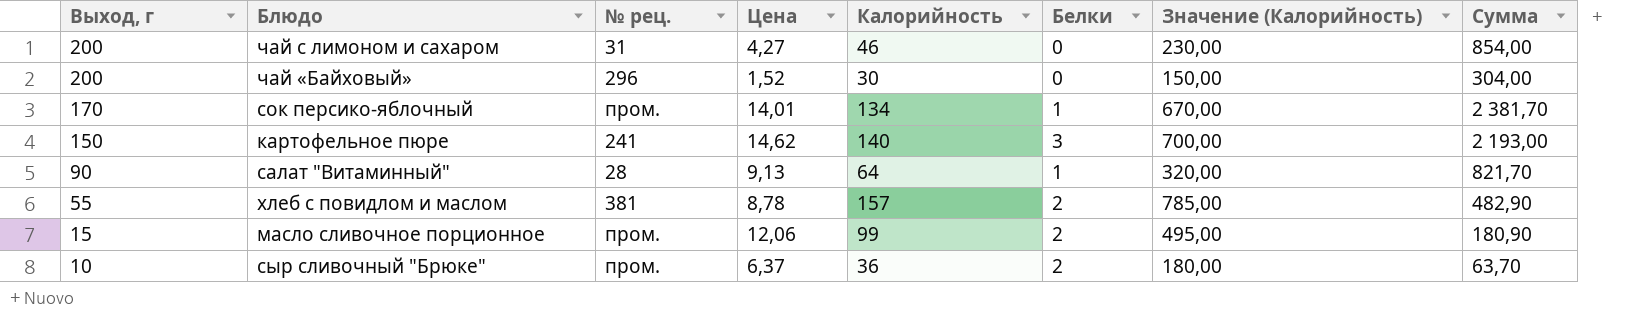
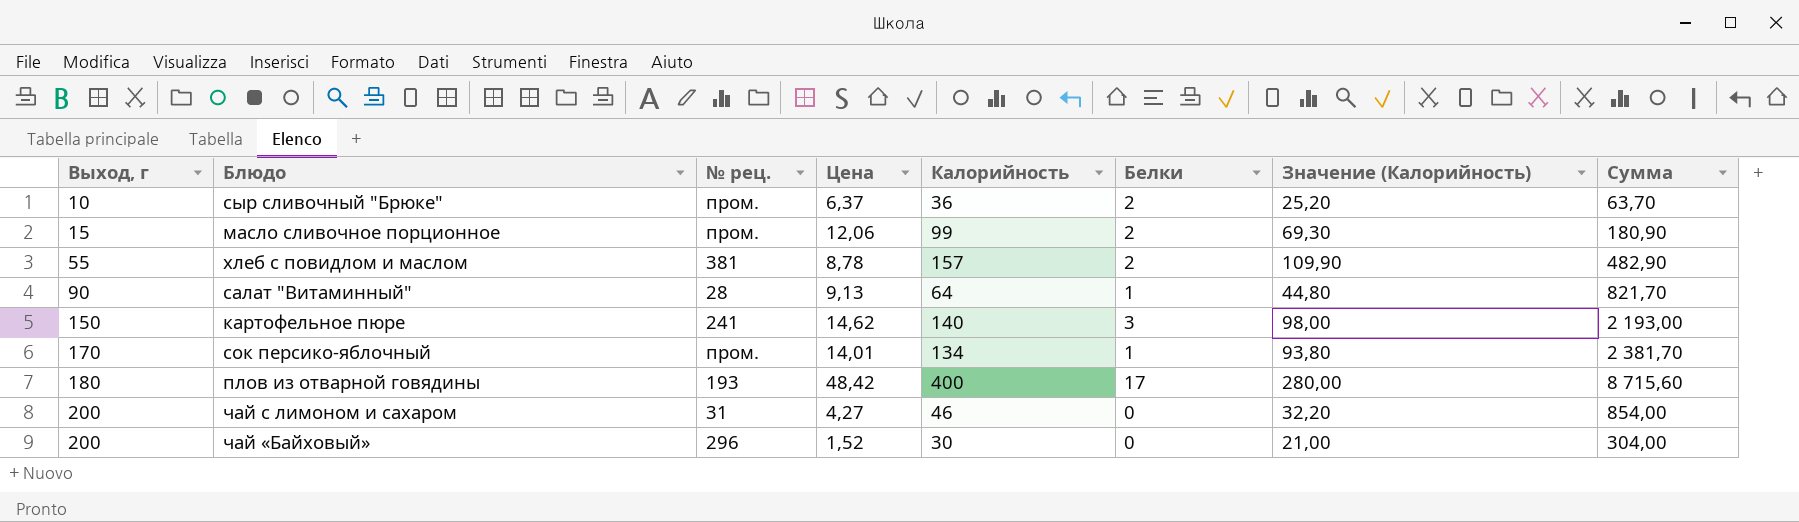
row order: Выход, г descending -> Выход, г ascending
column Значение (Калорийность) | formula: [Калорийность] * 5 -> [Калорийность] * 0,7
row плов из отварной говядины: none -> 180 | 193 | 48,42 | 400 | 17 | 280,00 | 8 715,60

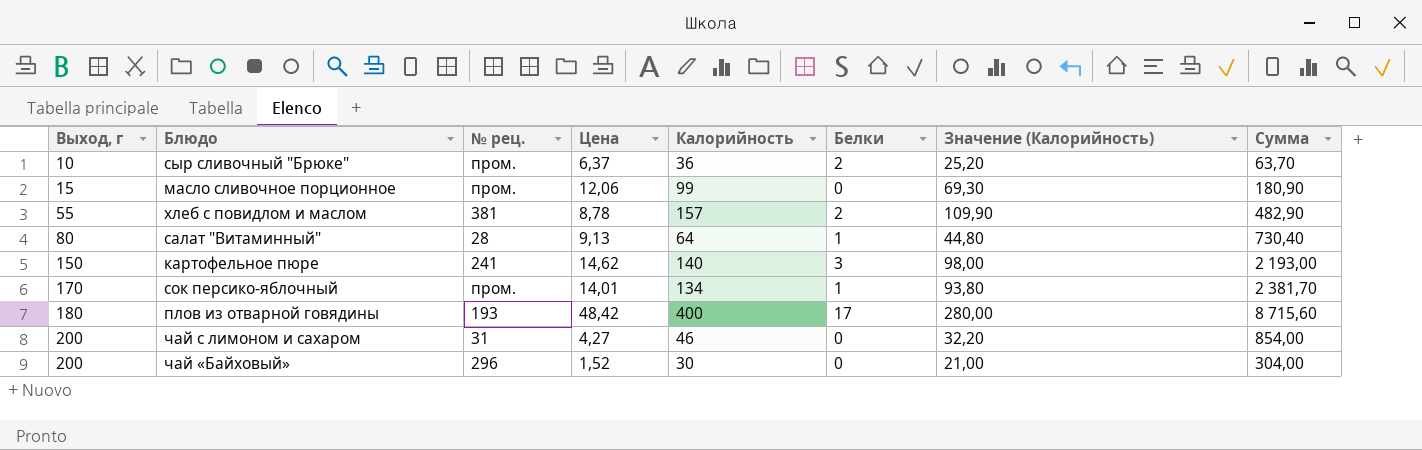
масло сливочное порционное | Белки: 2 -> 0
салат "Витаминный" | Выход, г: 90 -> 80
салат "Витаминный" | Сумма: 821,70 -> 730,40

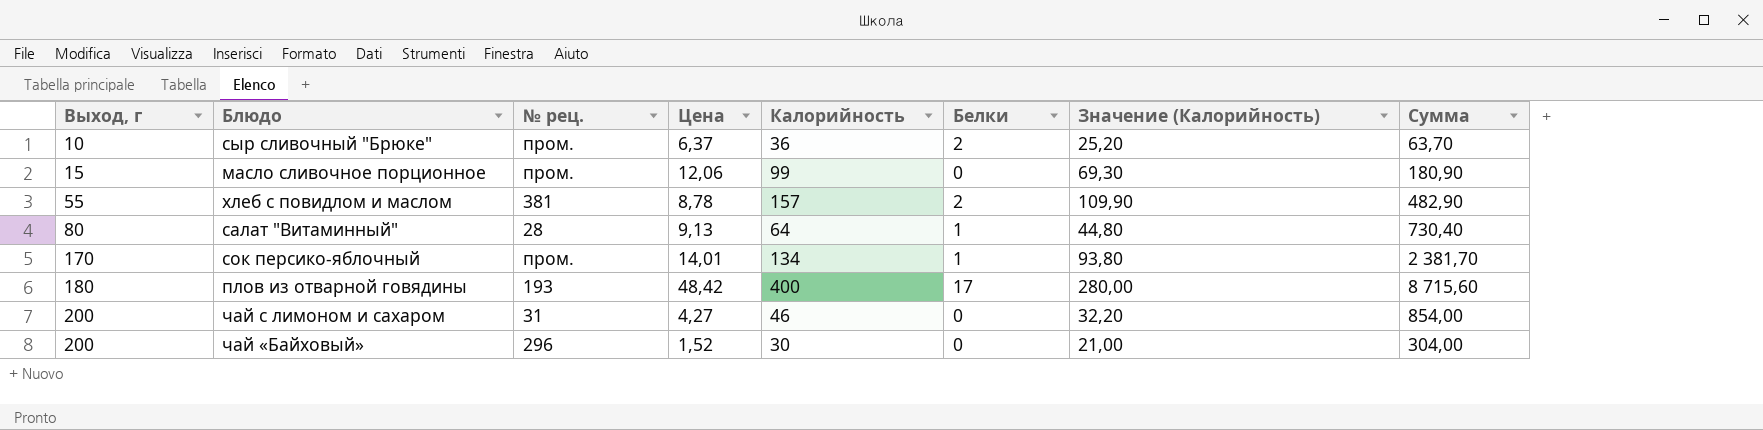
row картофельное пюре: 150 | 241 | 14,62 | 140 | 3 | 98,00 | 2 193,00 -> none

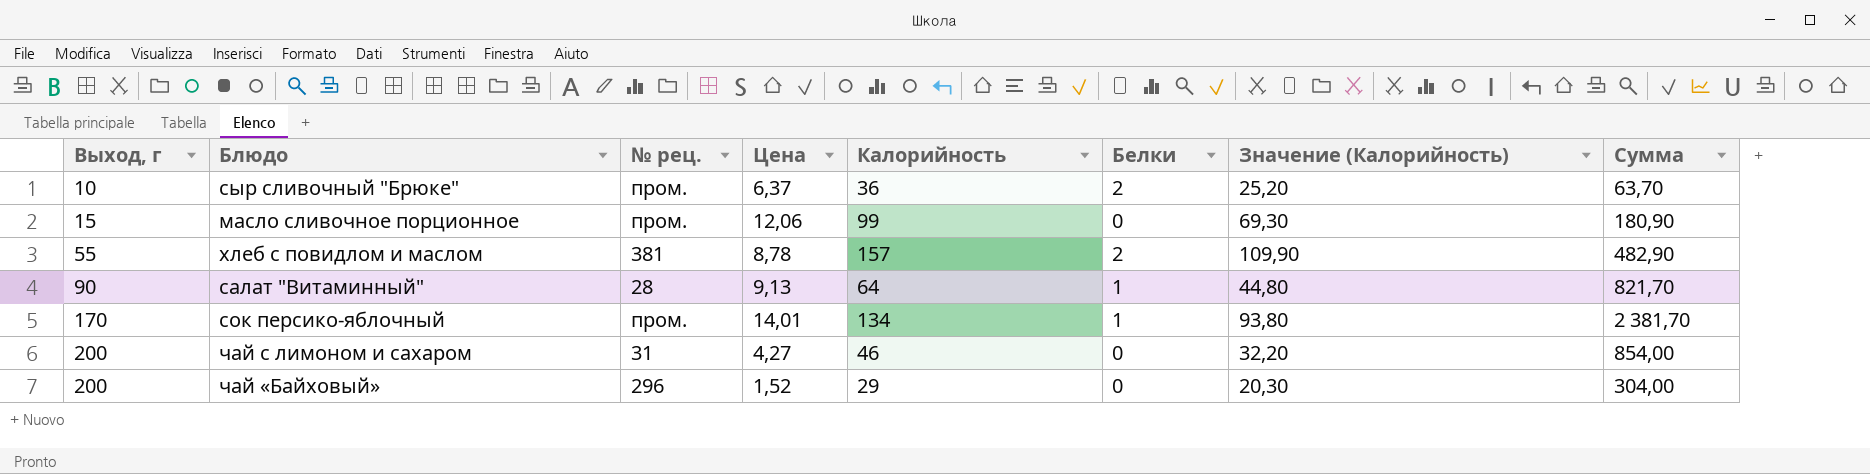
row плов из отварной говядины: 180 | 193 | 48,42 | 400 | 17 | 280,00 | 8 715,60 -> none
салат "Витаминный" | Выход, г: 80 -> 90
салат "Витаминный" | Сумма: 730,40 -> 821,70
чай «Байховый» | Калорийность: 30 -> 29
чай «Байховый» | Значение (Калорийность): 21,00 -> 20,30

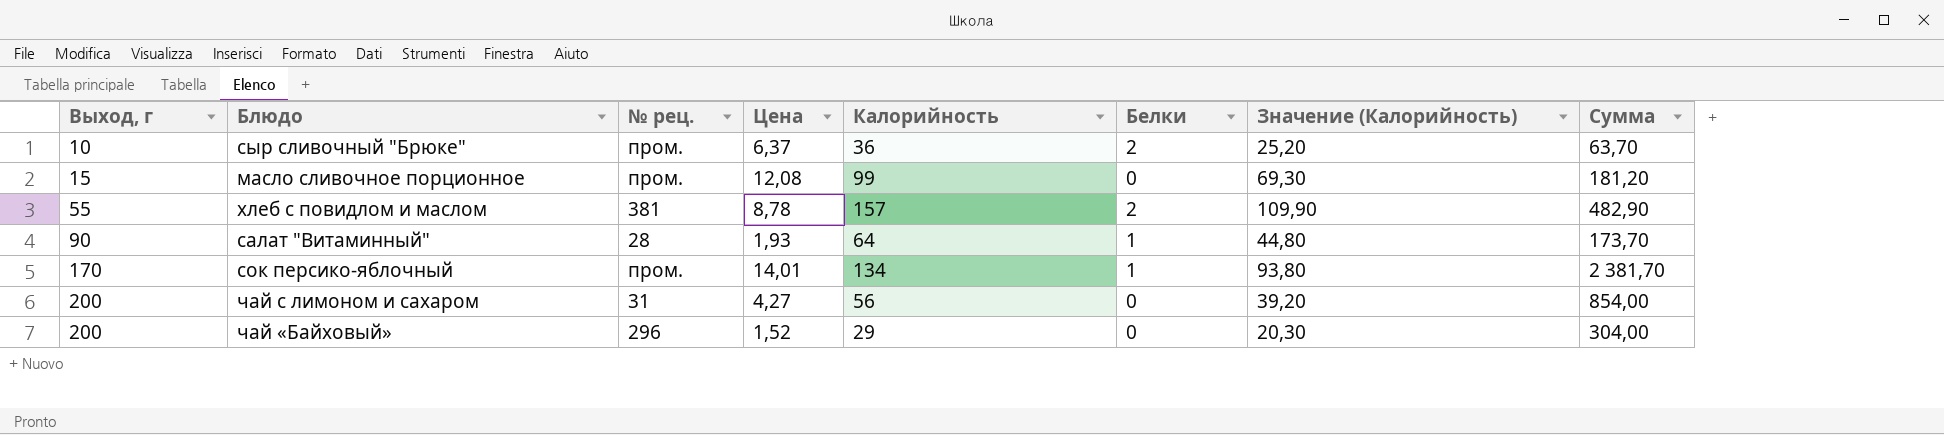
масло сливочное порционное | Цена: 12,06 -> 12,08
масло сливочное порционное | Сумма: 180,90 -> 181,20
салат "Витаминный" | Цена: 9,13 -> 1,93
салат "Витаминный" | Сумма: 821,70 -> 173,70
чай с лимоном и сахаром | Калорийность: 46 -> 56
чай с лимоном и сахаром | Значение (Калорийность): 32,20 -> 39,20

